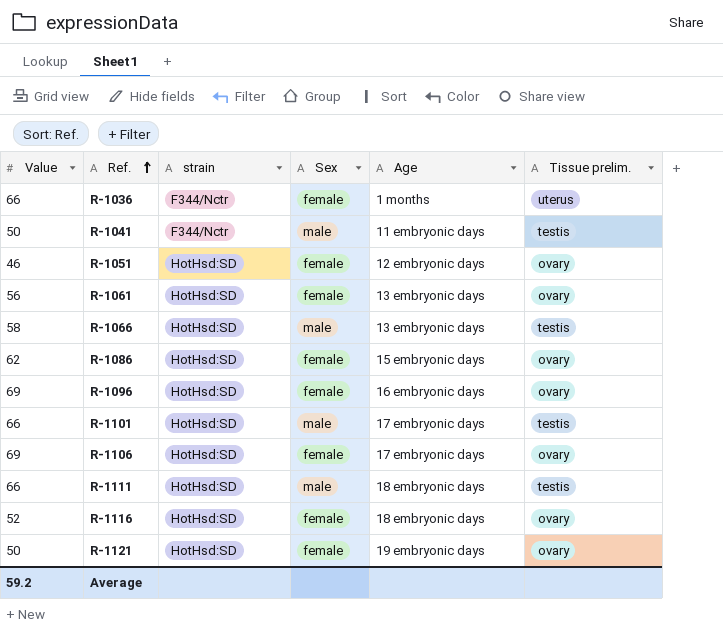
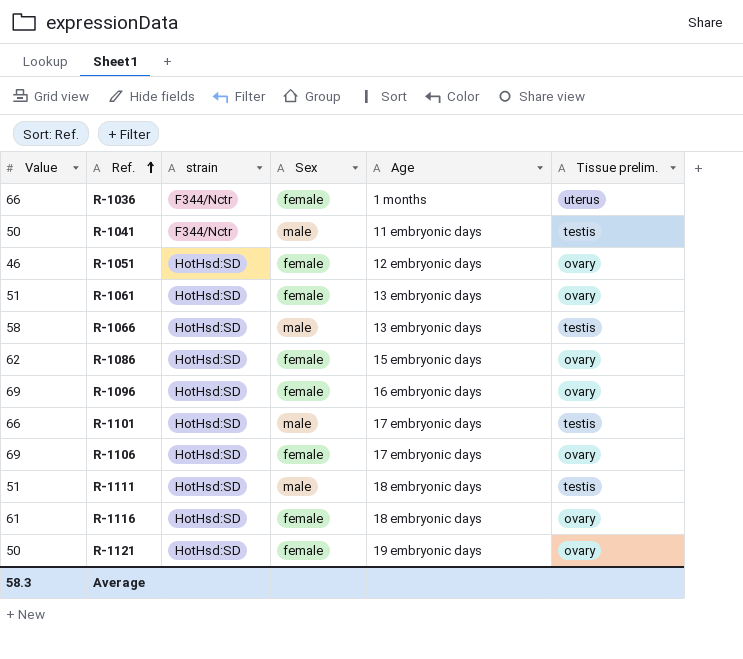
R-1061 | Value: 56 -> 51
R-1111 | Value: 66 -> 51
R-1116 | Value: 52 -> 61
Average | Value: 59.2 -> 58.3

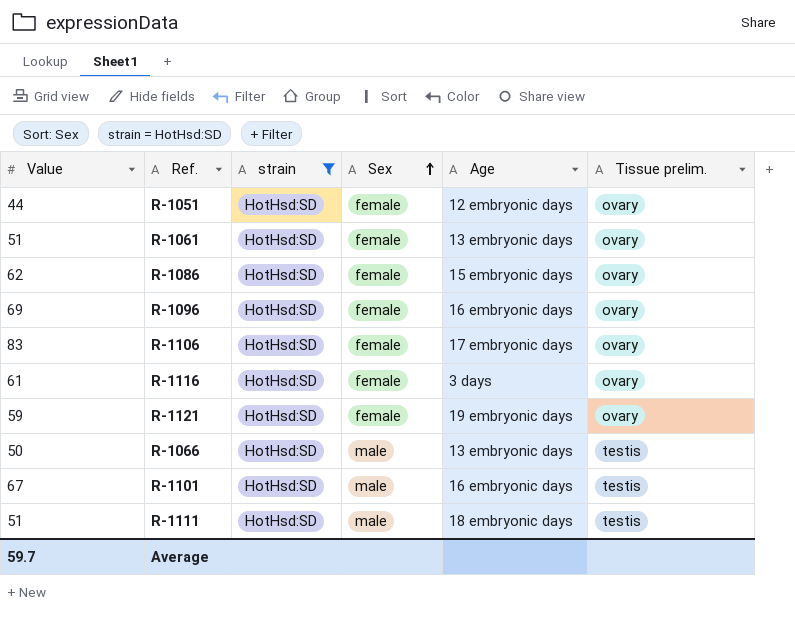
filter: none -> strain = HotHsd:SD
row order: Ref. ascending -> Sex ascending
R-1051 | Value: 46 -> 44
R-1106 | Value: 69 -> 83
R-1116 | Age: 18 embryonic days -> 3 days
R-1121 | Value: 50 -> 59
R-1066 | Value: 58 -> 50
R-1101 | Value: 66 -> 67
R-1101 | Age: 17 embryonic days -> 16 embryonic days
Average | Value: 58.3 -> 59.7

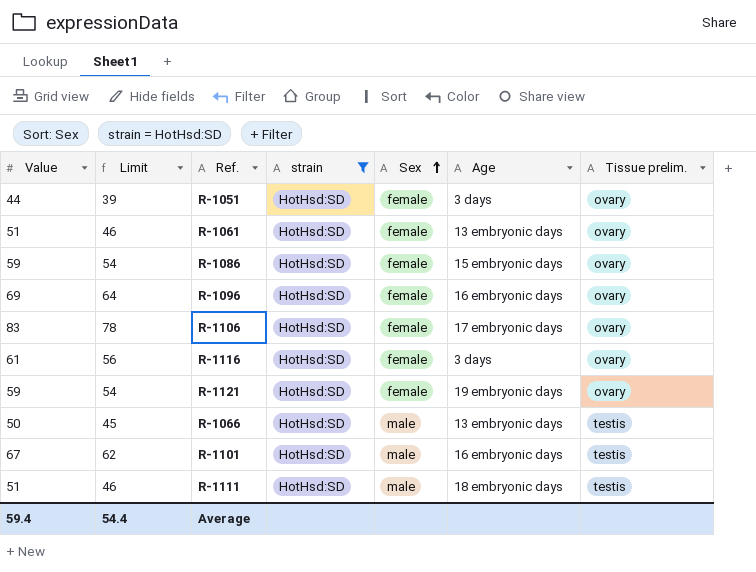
column Limit | formula: none -> [Value] - 5
R-1051 | Age: 12 embryonic days -> 3 days
R-1086 | Value: 62 -> 59
Average | Value: 59.7 -> 59.4

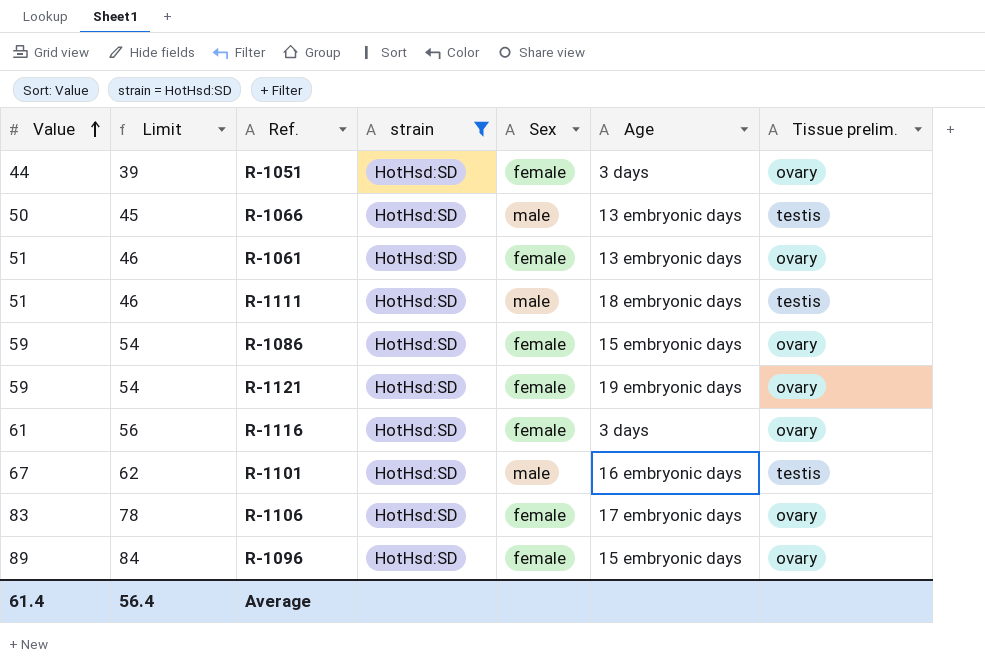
row order: Sex ascending -> Value ascending
R-1096 | Value: 69 -> 89
R-1096 | Limit: 64 -> 84
R-1096 | Age: 16 embryonic days -> 15 embryonic days
Average | Value: 59.4 -> 61.4
Average | Limit: 54.4 -> 56.4

